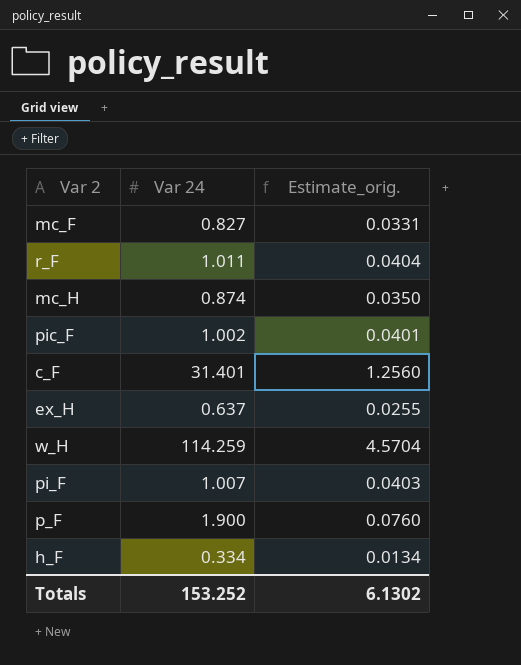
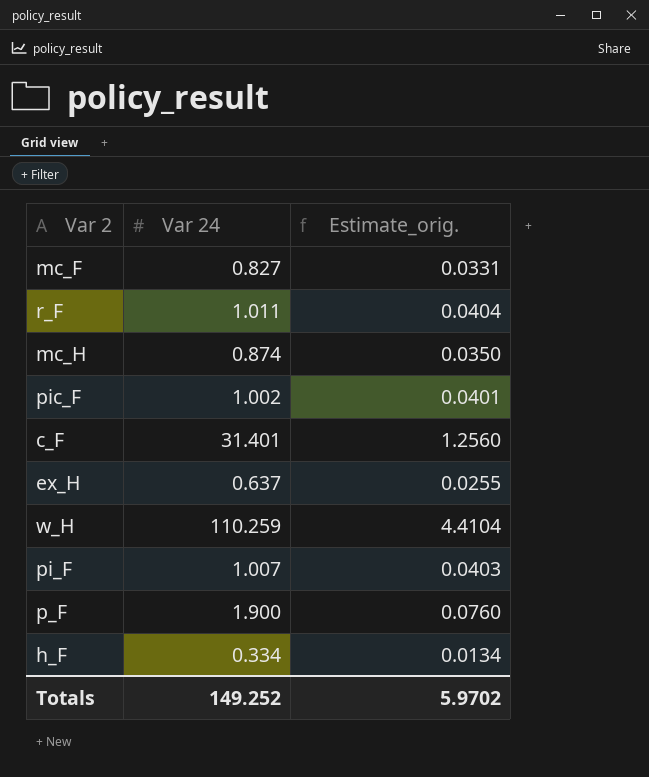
w_H | Var 24: 114.259 -> 110.259
w_H | Estimate_orig.: 4.5704 -> 4.4104
Totals | Var 24: 153.252 -> 149.252
Totals | Estimate_orig.: 6.1302 -> 5.9702

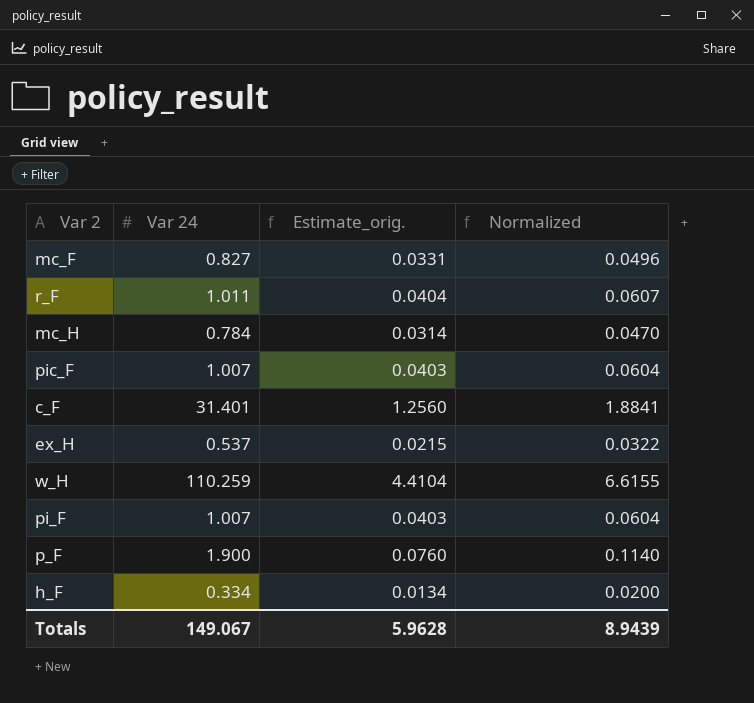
column Normalized | formula: none -> [Var 24] * 0.06
mc_H | Var 24: 0.874 -> 0.784
mc_H | Estimate_orig.: 0.0350 -> 0.0314
pic_F | Var 24: 1.002 -> 1.007
pic_F | Estimate_orig.: 0.0401 -> 0.0403
ex_H | Var 24: 0.637 -> 0.537
ex_H | Estimate_orig.: 0.0255 -> 0.0215
Totals | Var 24: 149.252 -> 149.067
Totals | Estimate_orig.: 5.9702 -> 5.9628

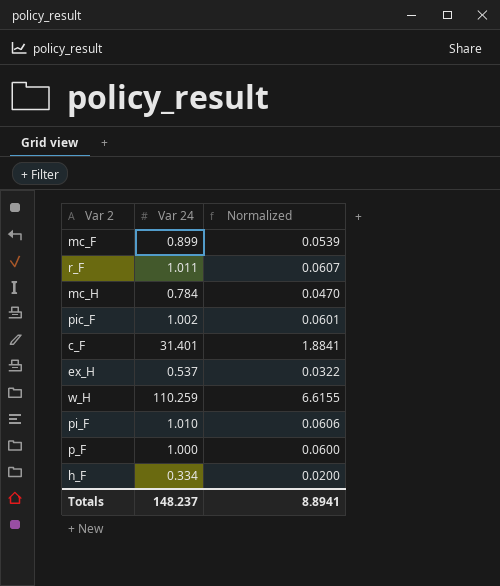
column Estimate_orig. | formula: [Var 24] * 0.04 -> none
mc_F | Var 24: 0.827 -> 0.899
mc_F | Normalized: 0.0496 -> 0.0539
pic_F | Var 24: 1.007 -> 1.002
pic_F | Normalized: 0.0604 -> 0.0601
pi_F | Var 24: 1.007 -> 1.010
pi_F | Normalized: 0.0604 -> 0.0606
p_F | Var 24: 1.900 -> 1.000
p_F | Normalized: 0.1140 -> 0.0600
Totals | Var 24: 149.067 -> 148.237
Totals | Normalized: 8.9439 -> 8.8941

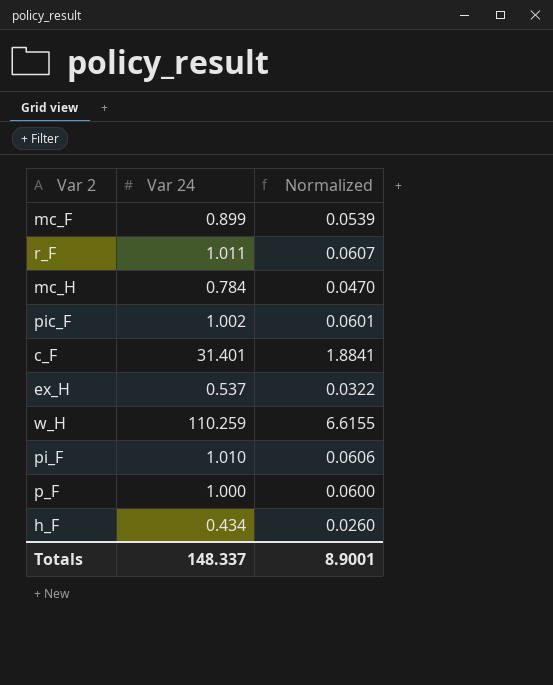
h_F | Var 24: 0.334 -> 0.434
h_F | Normalized: 0.0200 -> 0.0260
Totals | Var 24: 148.237 -> 148.337
Totals | Normalized: 8.8941 -> 8.9001

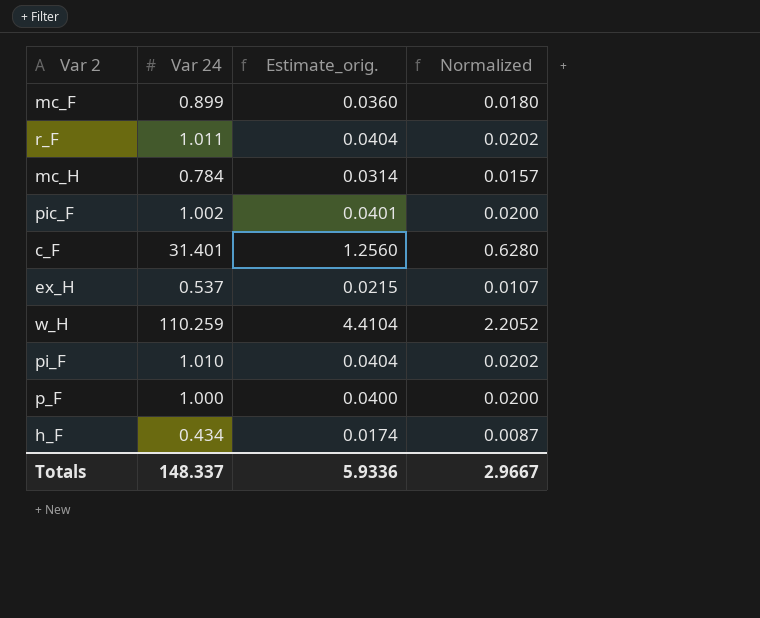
column Estimate_orig. | formula: none -> [Var 24] * 0.04
column Normalized | formula: [Var 24] * 0.06 -> [Var 24] * 0.02
Totals | Normalized: 8.9001 -> 2.9667

